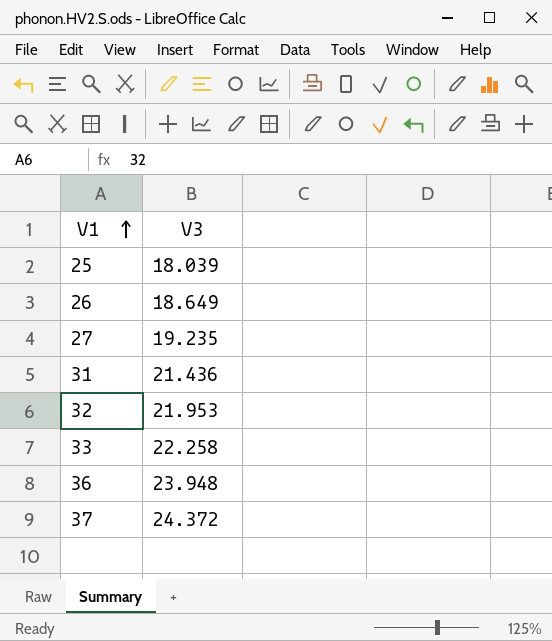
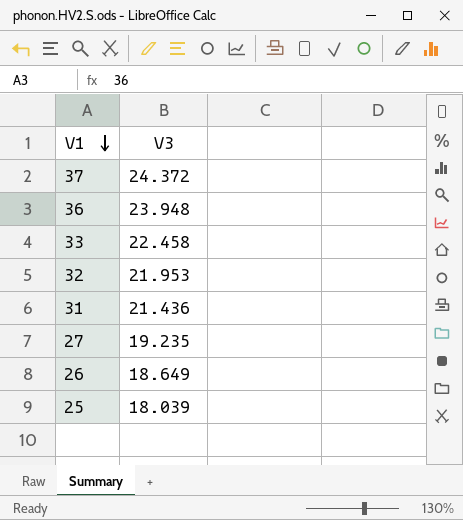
row order: V1 ascending -> V1 descending
33 | V3: 22.258 -> 22.458

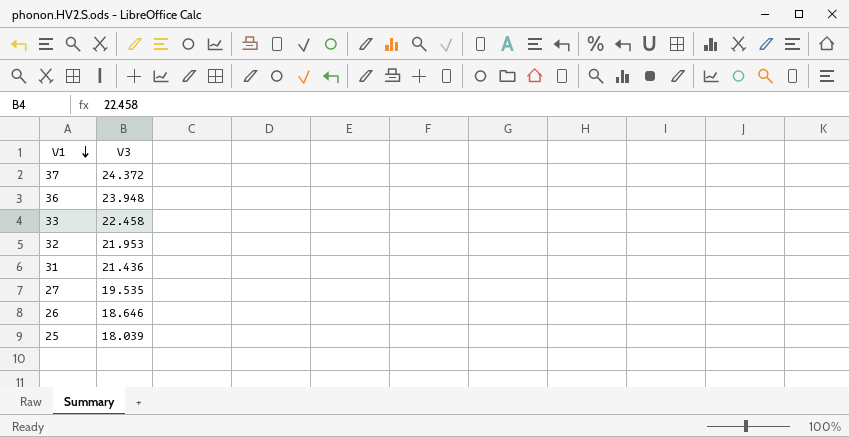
27 | V3: 19.235 -> 19.535
26 | V3: 18.649 -> 18.646

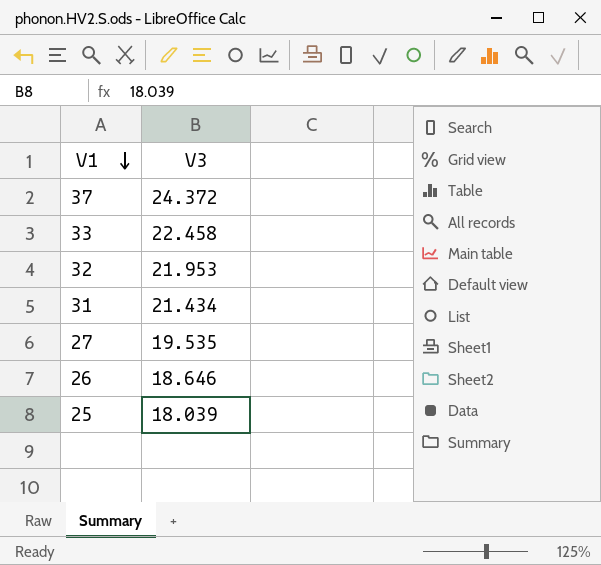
row 36: 23.948 -> none
31 | V3: 21.436 -> 21.434

